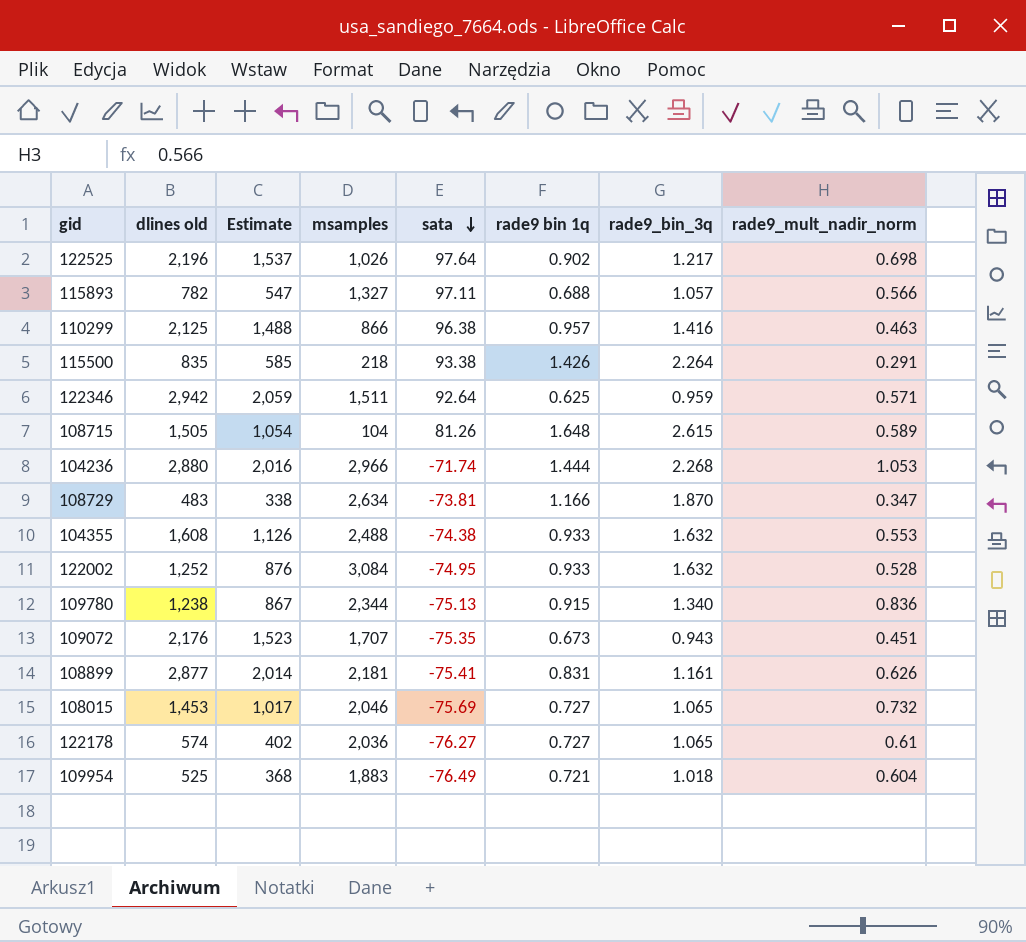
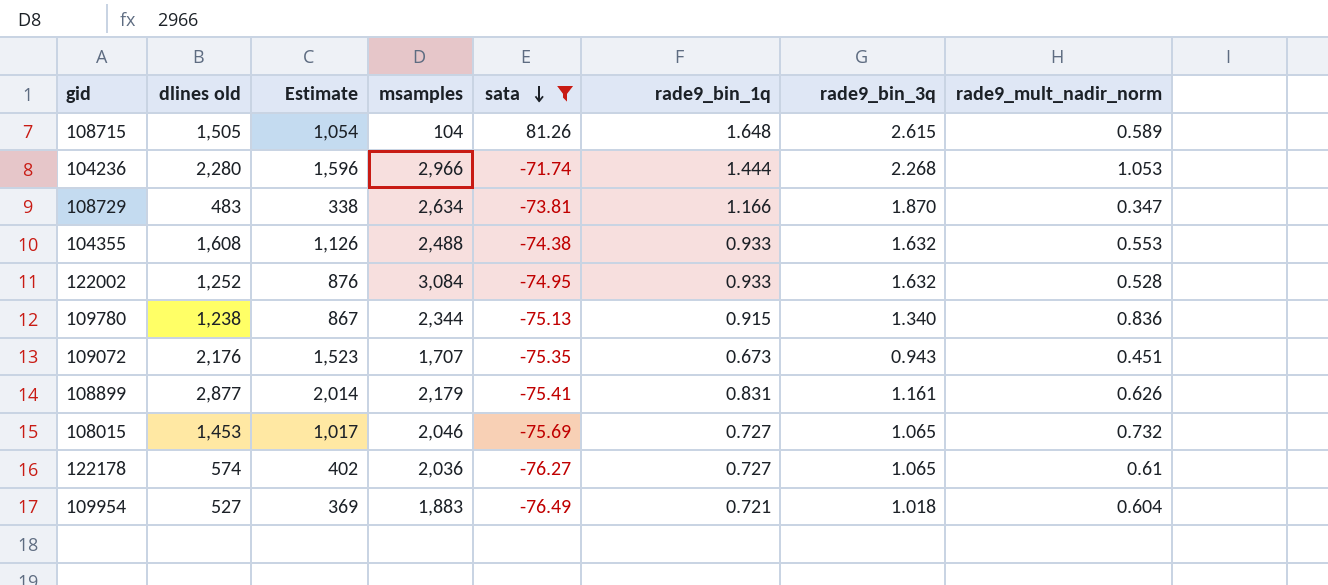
filter: none -> sata <= 81.26
column name: rade9 bin 1q -> rade9_bin_1q
104236 | dlines old: 2,880 -> 2,280
104236 | Estimate: 2,016 -> 1,596
108899 | msamples: 2,181 -> 2,179
109954 | dlines old: 525 -> 527
109954 | Estimate: 368 -> 369

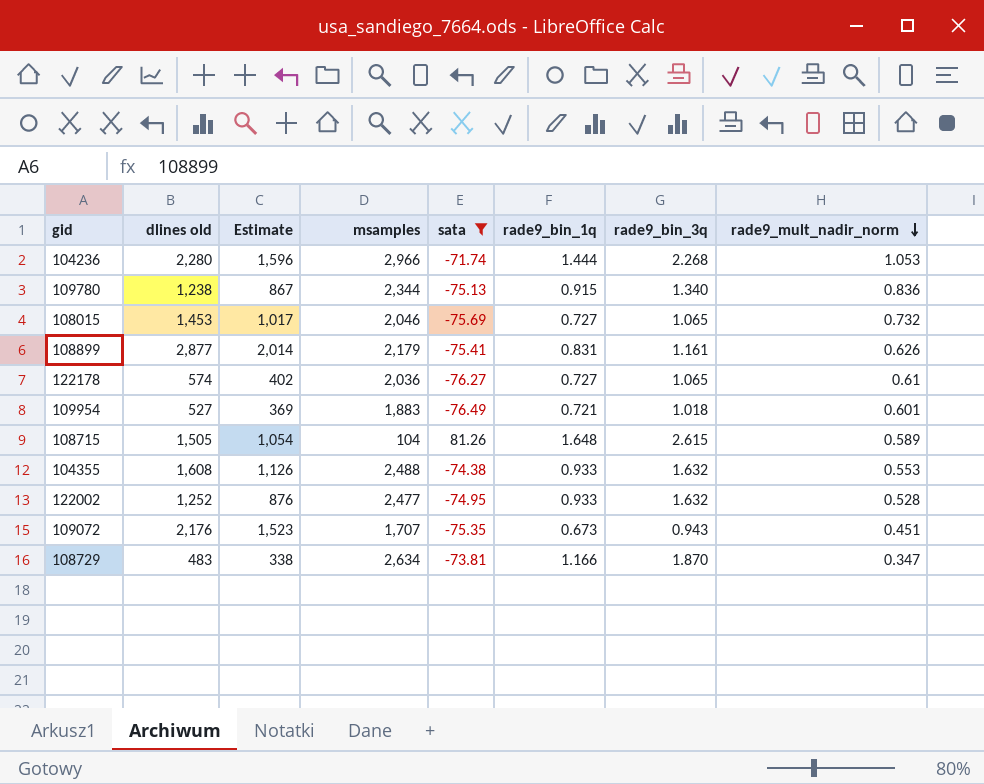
row order: sata descending -> rade9_mult_nadir_norm descending
109954 | rade9_mult_nadir_norm: 0.604 -> 0.601
122002 | msamples: 3,084 -> 2,477

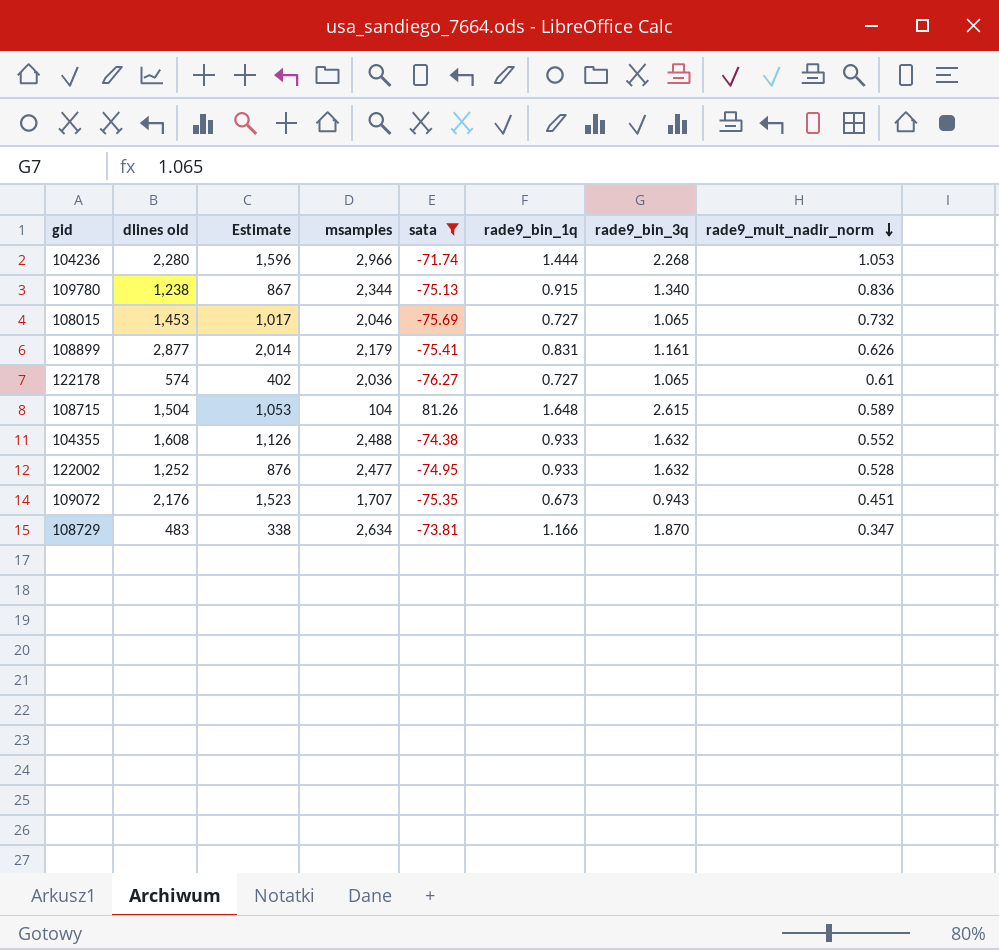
row 109954: 527 | 369 | 1,883 | -76.49 | 0.721 | 1.018 | 0.601 -> none
108715 | dlines old: 1,505 -> 1,504
108715 | Estimate: 1,054 -> 1,053
104355 | rade9_mult_nadir_norm: 0.553 -> 0.552

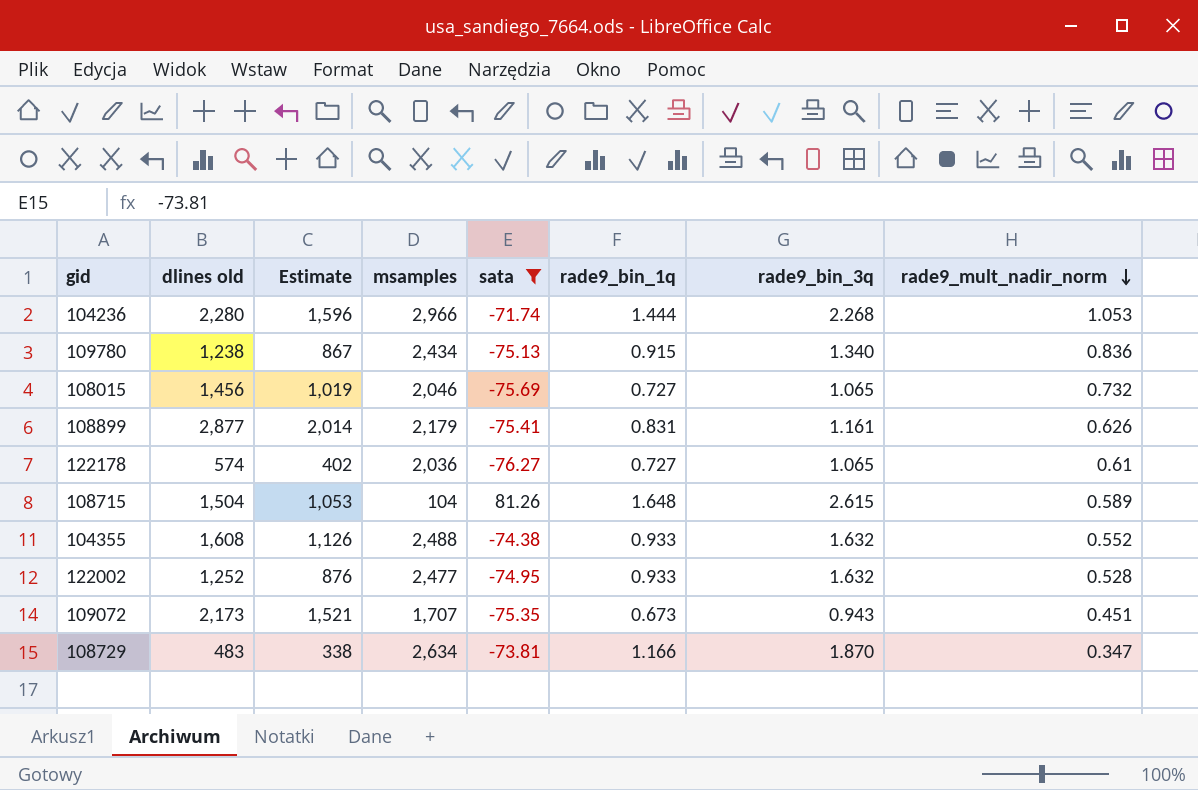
109780 | msamples: 2,344 -> 2,434
108015 | dlines old: 1,453 -> 1,456
108015 | Estimate: 1,017 -> 1,019
109072 | dlines old: 2,176 -> 2,173
109072 | Estimate: 1,523 -> 1,521

